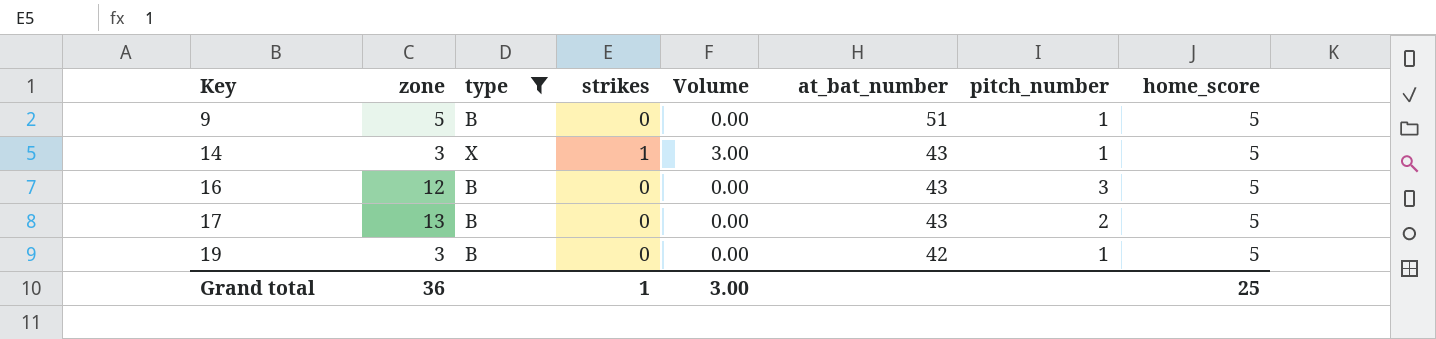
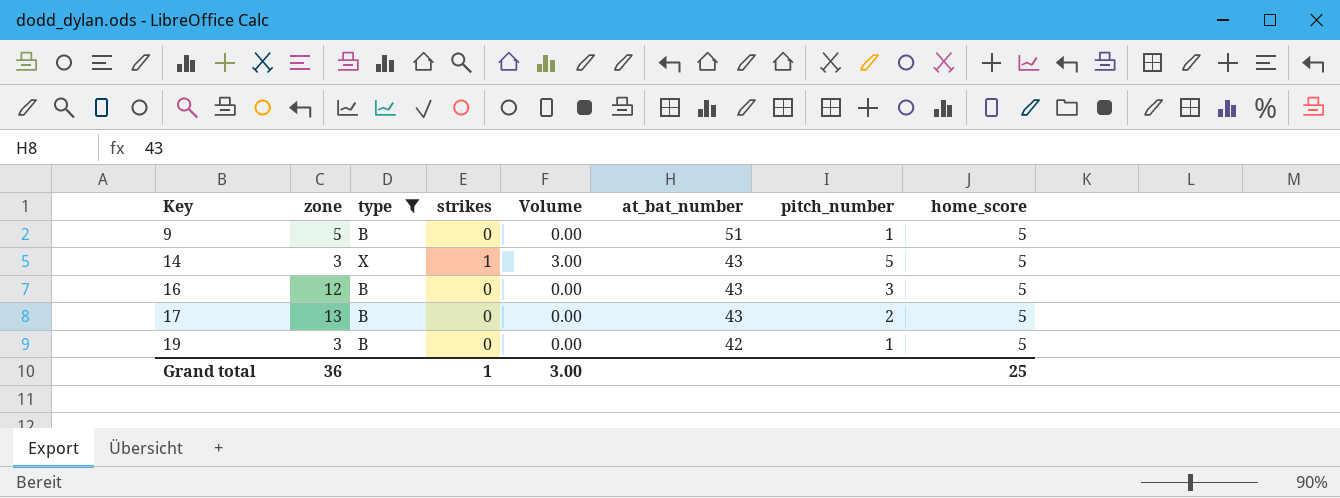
14 | pitch_number: 1 -> 5

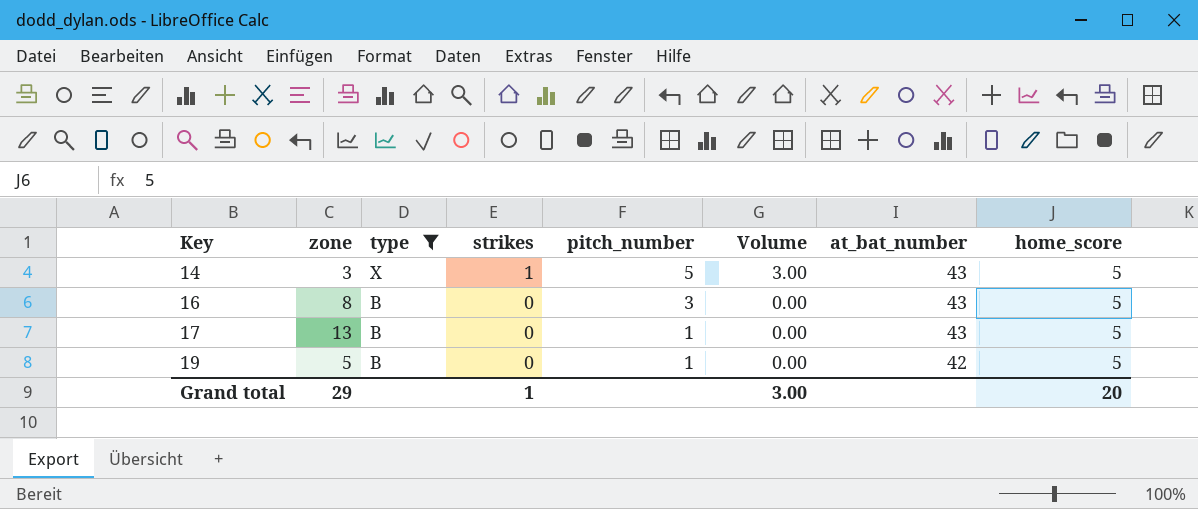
column pitch_number | position: 7 -> 5
row 9: 5 | B | 0 | 0.00 | 51 | 1 | 5 -> none
16 | zone: 12 -> 8
17 | pitch_number: 2 -> 1
19 | zone: 3 -> 5
Grand total | zone: 36 -> 29
Grand total | home_score: 25 -> 20

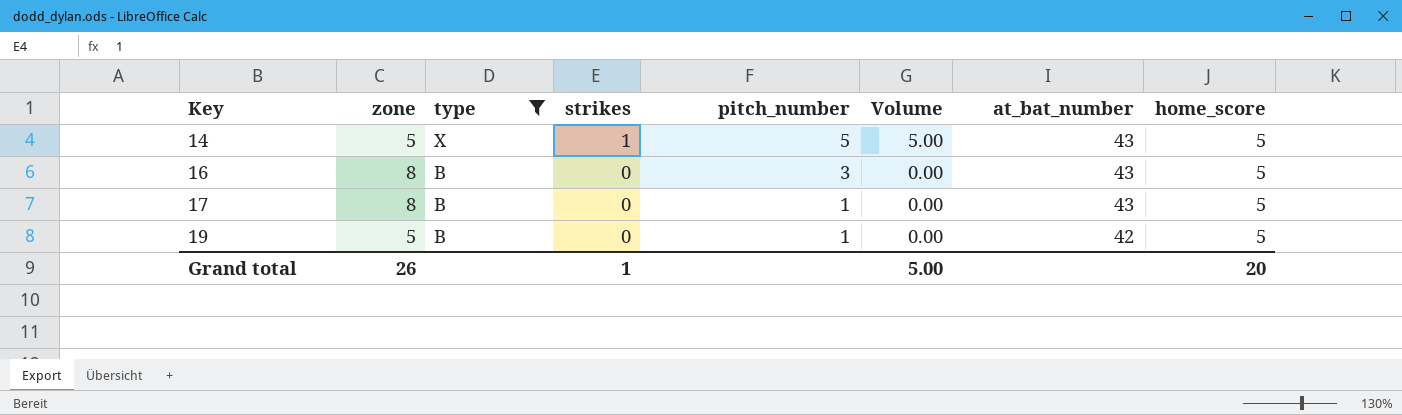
14 | zone: 3 -> 5
14 | Volume: 3.00 -> 5.00
17 | zone: 13 -> 8
Grand total | zone: 29 -> 26
Grand total | Volume: 3.00 -> 5.00

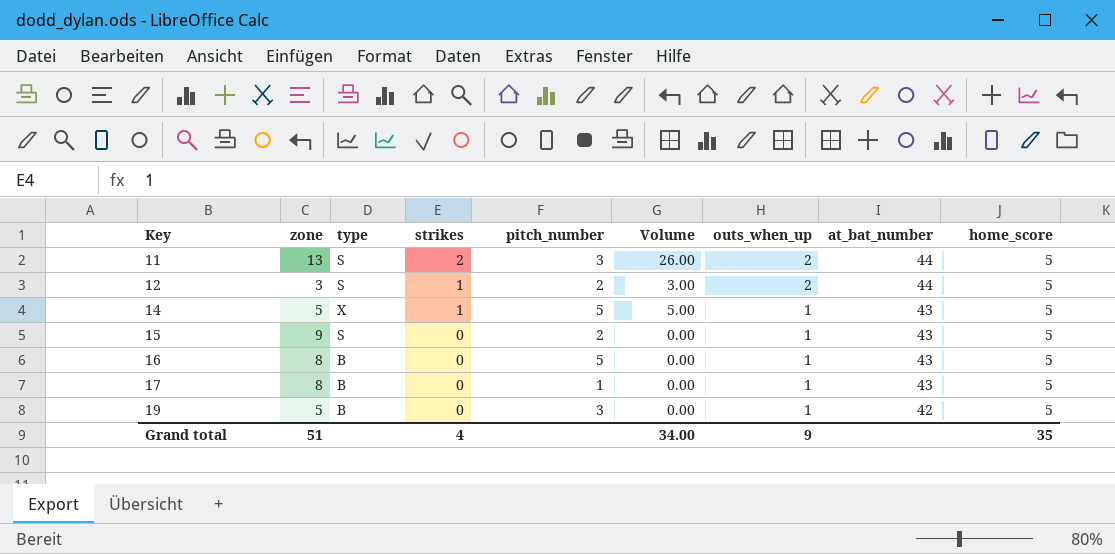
filter: type != S -> none
column outs_when_up | position: none -> 7
16 | pitch_number: 3 -> 5
19 | pitch_number: 1 -> 3
Grand total | zone: 26 -> 51
Grand total | strikes: 1 -> 4
Grand total | Volume: 5.00 -> 34.00
Grand total | home_score: 20 -> 35

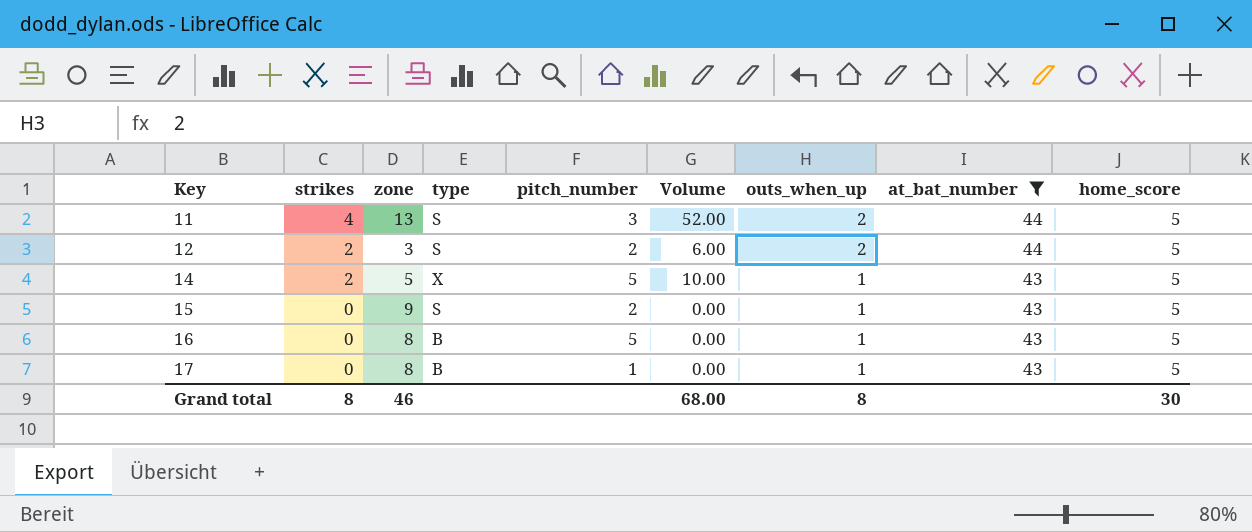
filter: none -> at_bat_number != 42
column strikes | position: 4 -> 2
11 | strikes: 2 -> 4
11 | Volume: 26.00 -> 52.00
12 | strikes: 1 -> 2
12 | Volume: 3.00 -> 6.00
14 | strikes: 1 -> 2
14 | Volume: 5.00 -> 10.00
Grand total | strikes: 4 -> 8
Grand total | zone: 51 -> 46
Grand total | Volume: 34.00 -> 68.00
Grand total | outs_when_up: 9 -> 8
Grand total | home_score: 35 -> 30

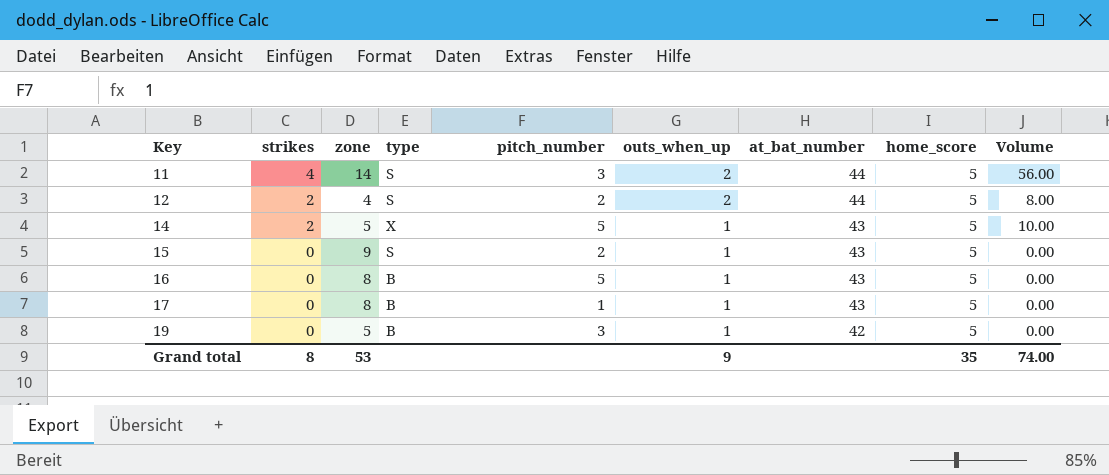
filter: at_bat_number != 42 -> none
column Volume | position: 6 -> 9
11 | zone: 13 -> 14
11 | Volume: 52.00 -> 56.00
12 | zone: 3 -> 4
12 | Volume: 6.00 -> 8.00
Grand total | zone: 46 -> 53
Grand total | outs_when_up: 8 -> 9
Grand total | home_score: 30 -> 35
Grand total | Volume: 68.00 -> 74.00

